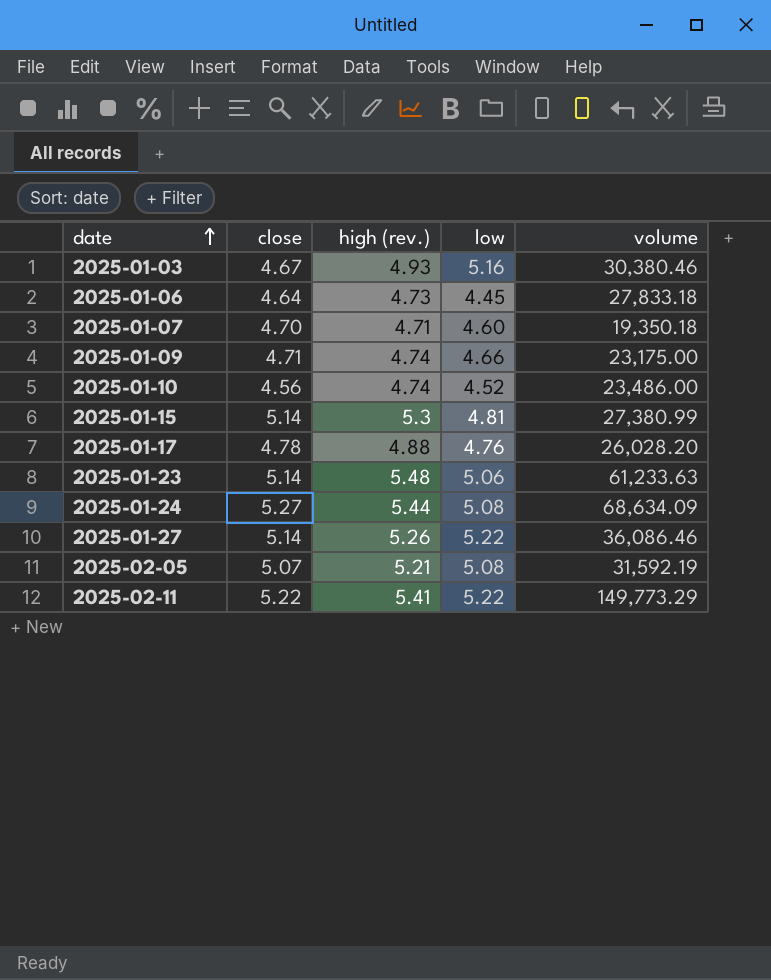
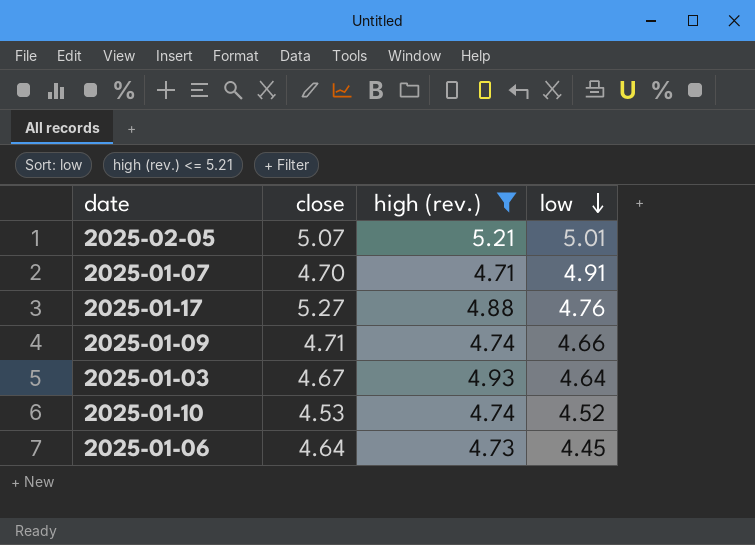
filter: none -> high (rev.) <= 5.21
row order: date ascending -> low descending
column volume | position: 5 -> none
2025-02-05 | low: 5.08 -> 5.01
2025-01-07 | low: 4.60 -> 4.91
2025-01-17 | close: 4.78 -> 5.27
2025-01-03 | low: 5.16 -> 4.64
2025-01-10 | close: 4.56 -> 4.53

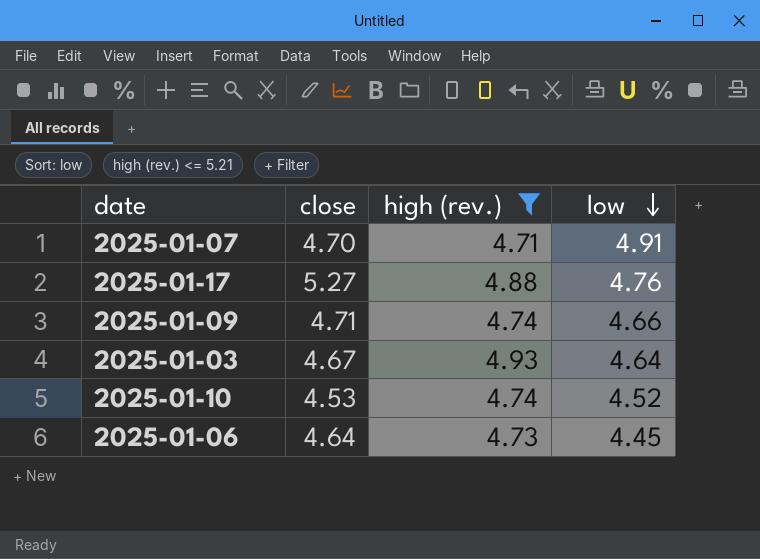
row 2025-02-05: 5.07 | 5.21 | 5.01 -> none

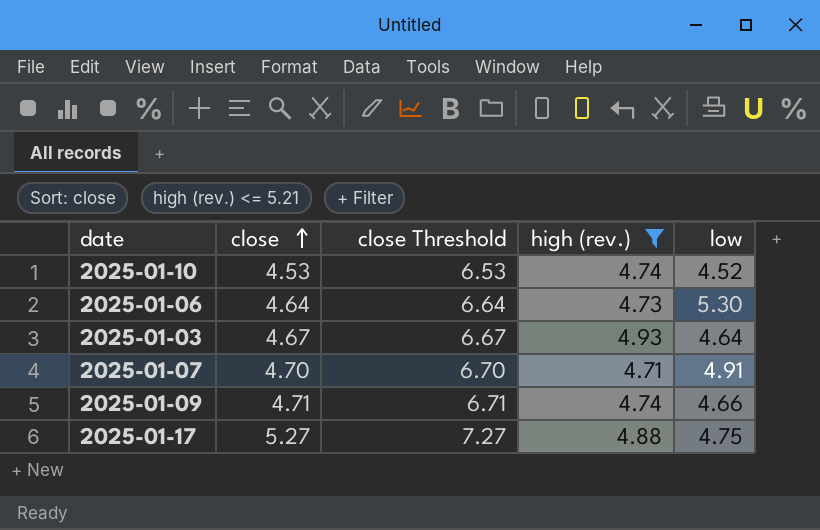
row order: low descending -> close ascending
column close Threshold | formula: none -> [close] + 2
2025-01-06 | low: 4.45 -> 5.30
2025-01-17 | low: 4.76 -> 4.75

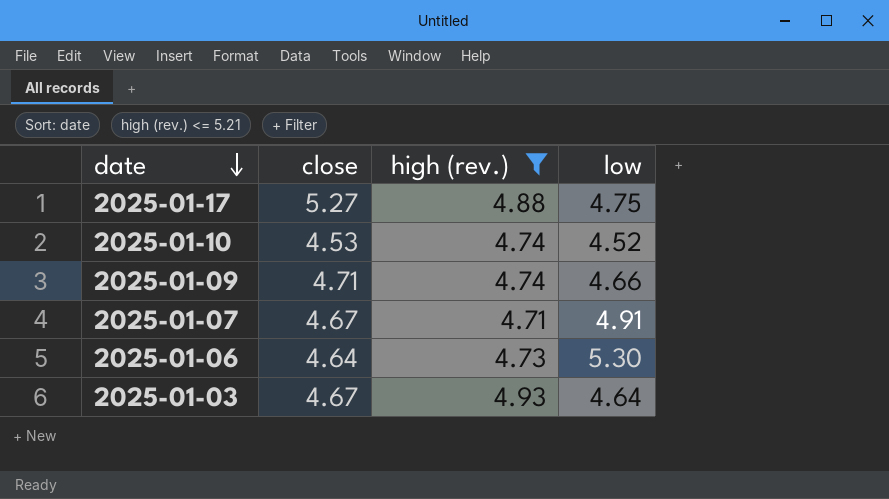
row order: close ascending -> date descending
column close Threshold | formula: [close] + 2 -> none
2025-01-07 | close: 4.70 -> 4.67

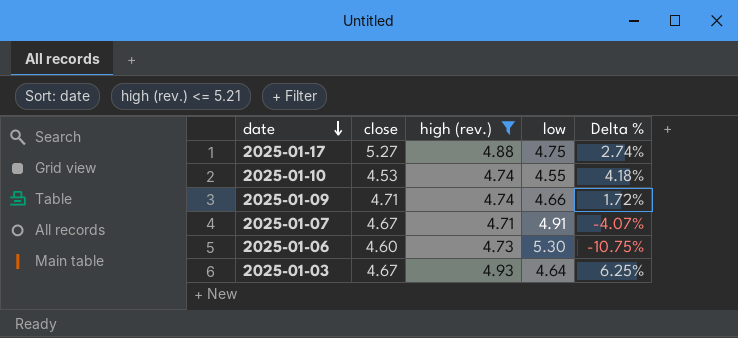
column Delta % | formula: none -> ([high (rev.)] - [low]) / [low]
2025-01-10 | low: 4.52 -> 4.55
2025-01-06 | close: 4.64 -> 4.60

